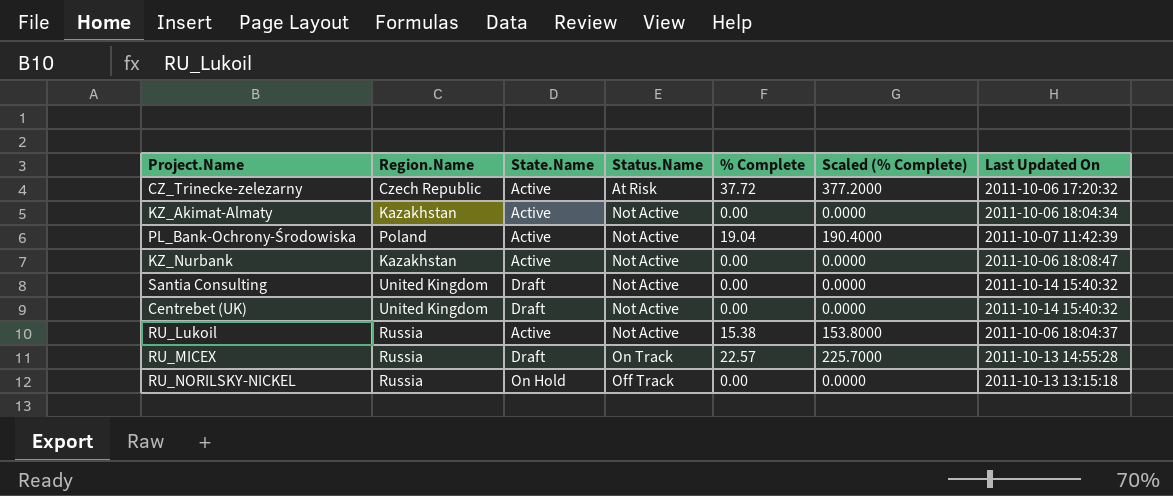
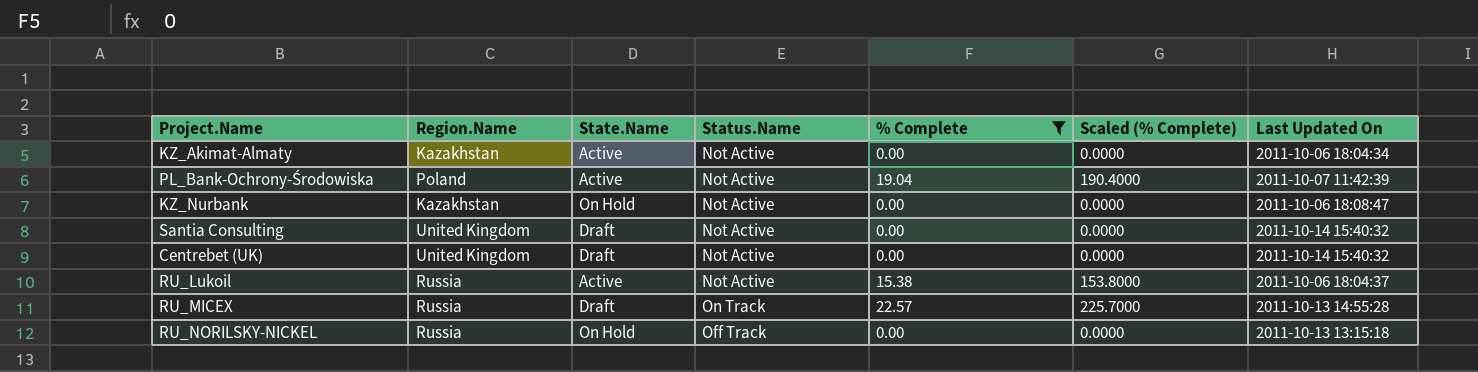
filter: none -> % Complete != 37.72
KZ_Nurbank | State.Name: Active -> On Hold

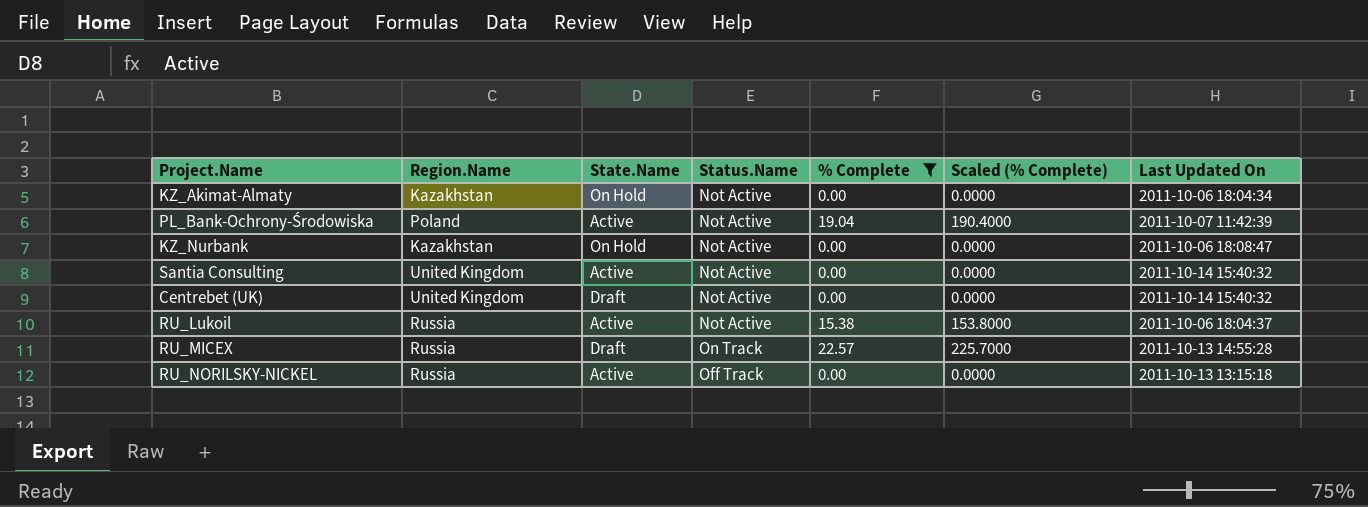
KZ_Akimat-Almaty | State.Name: Active -> On Hold
Santia Consulting | State.Name: Draft -> Active
RU_NORILSKY-NICKEL | State.Name: On Hold -> Active

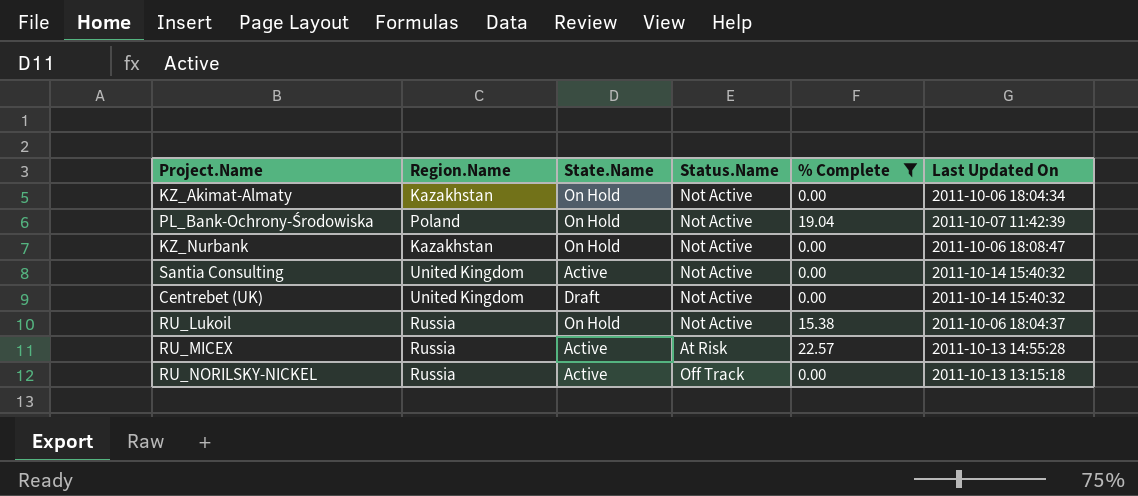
column Scaled (% Complete) | formula: [% Complete] * 10 -> none
PL_Bank-Ochrony-Środowiska | State.Name: Active -> On Hold
RU_Lukoil | State.Name: Active -> On Hold
RU_MICEX | State.Name: Draft -> Active
RU_MICEX | Status.Name: On Track -> At Risk

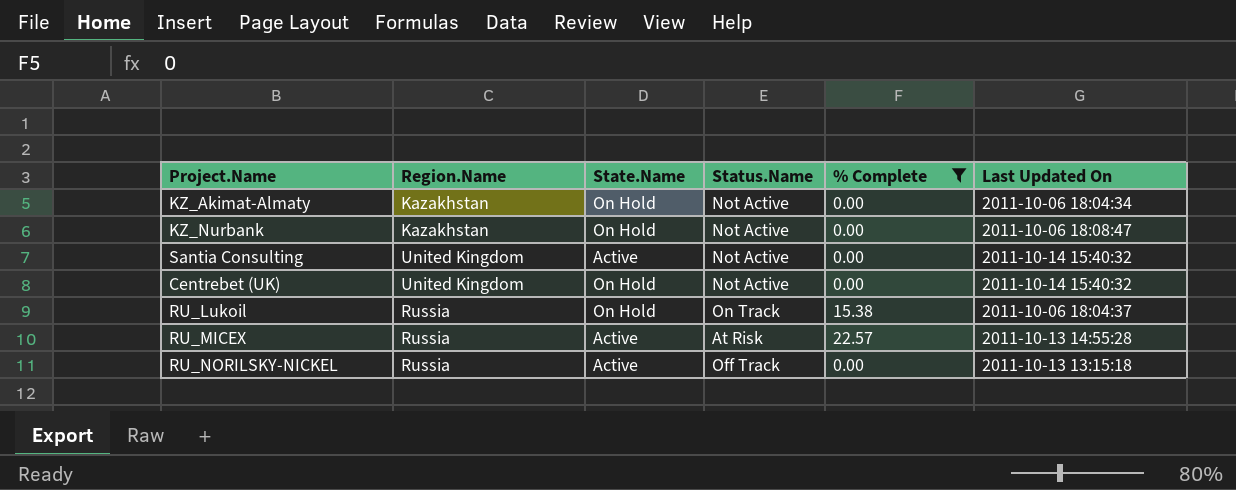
row PL_Bank-Ochrony-Środowiska: Poland | On Hold | Not Active | 19.04 | 2011-10-07 11:42:39 -> none
Centrebet (UK) | State.Name: Draft -> On Hold
RU_Lukoil | Status.Name: Not Active -> On Track

